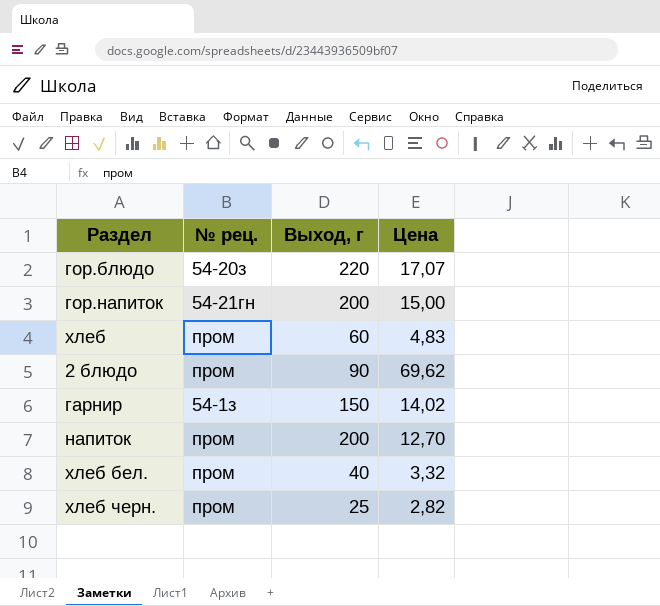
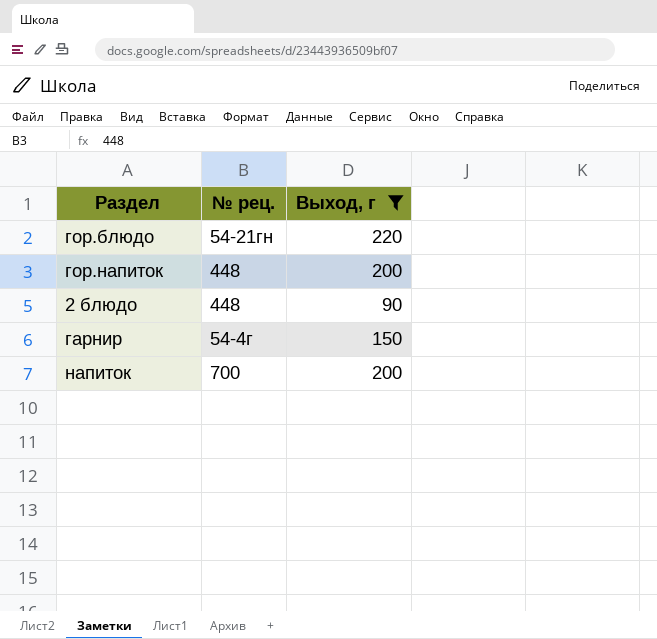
filter: none -> Выход, г >= 90
column Цена | position: 4 -> none
гор.блюдо | № рец.: 54-20з -> 54-21гн
гор.напиток | № рец.: 54-21гн -> 448
2 блюдо | № рец.: пром -> 448
гарнир | № рец.: 54-1з -> 54-4г
напиток | № рец.: пром -> 700

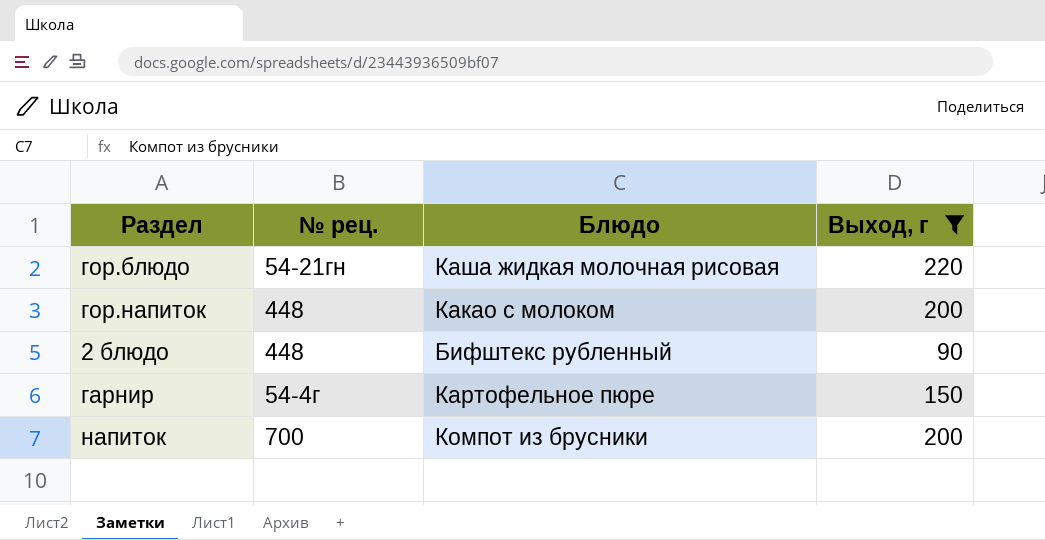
column Блюдо | position: none -> 3

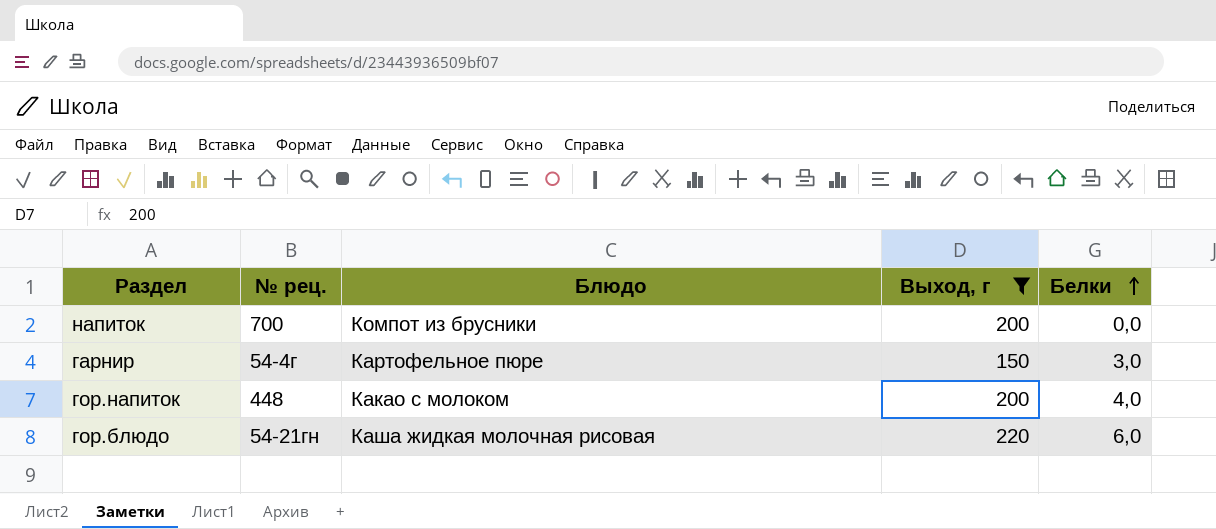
row order: none -> Белки ascending
column Белки | position: none -> 5
row 2 блюдо: 448 | Бифштекс рубленный | 90 -> none

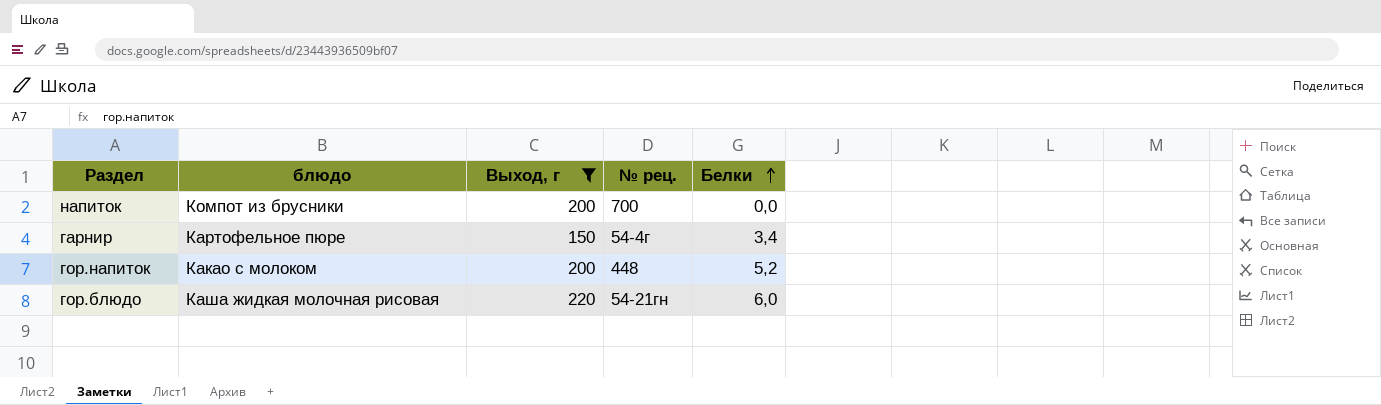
column name: Блюдо -> блюдо
column № рец. | position: 2 -> 4
гарнир | Белки: 3,0 -> 3,4
гор.напиток | Белки: 4,0 -> 5,2

